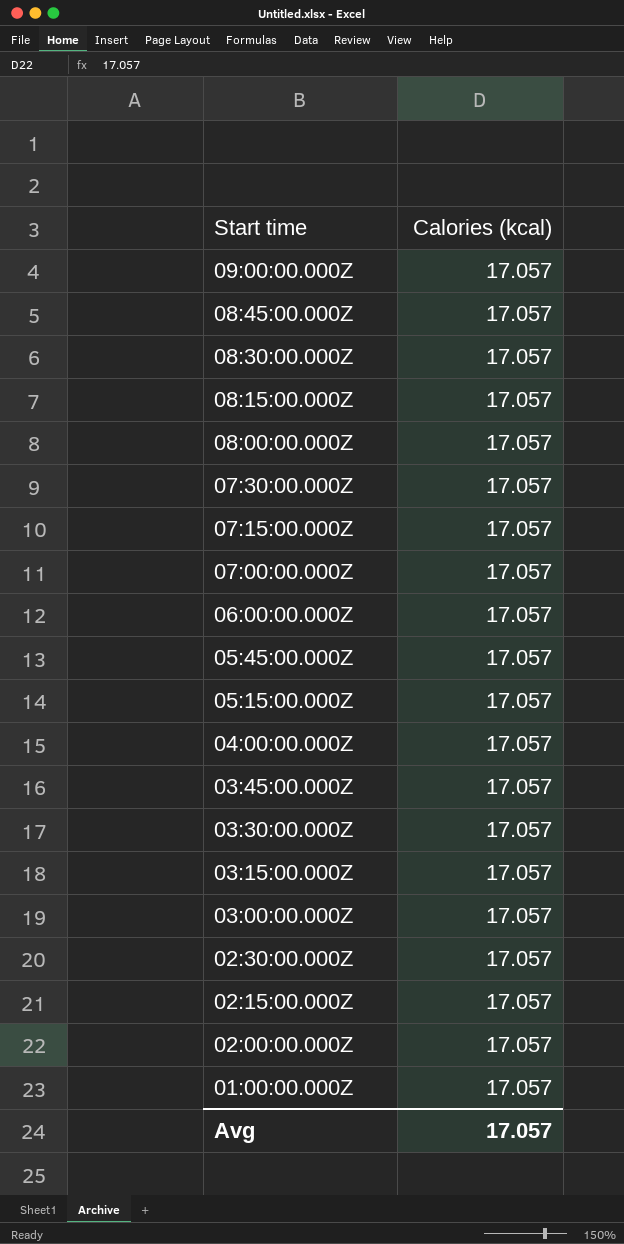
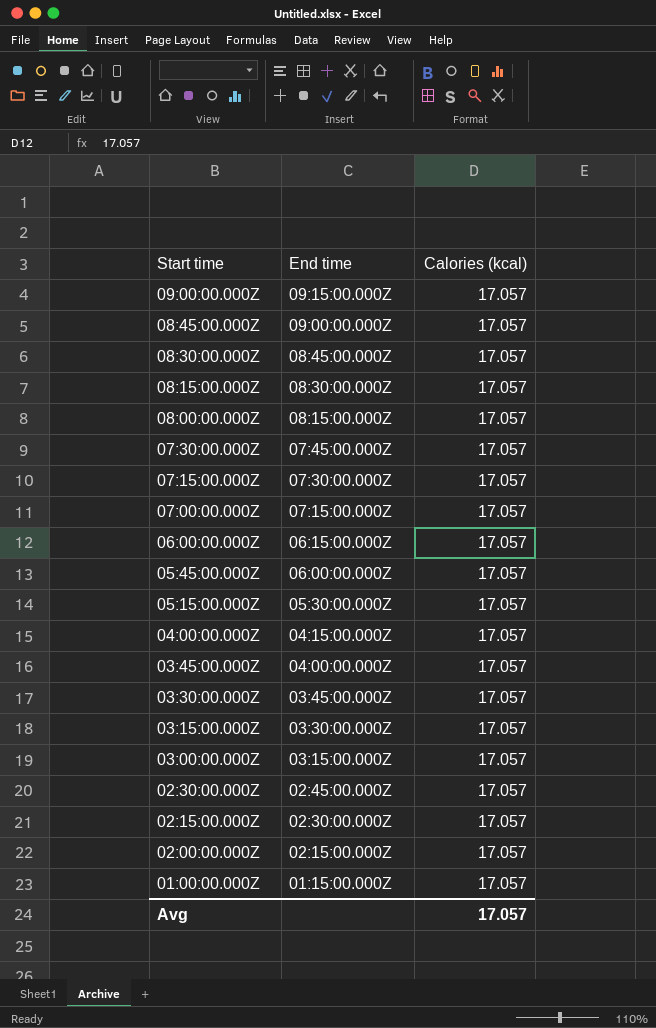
column End time | position: none -> 2

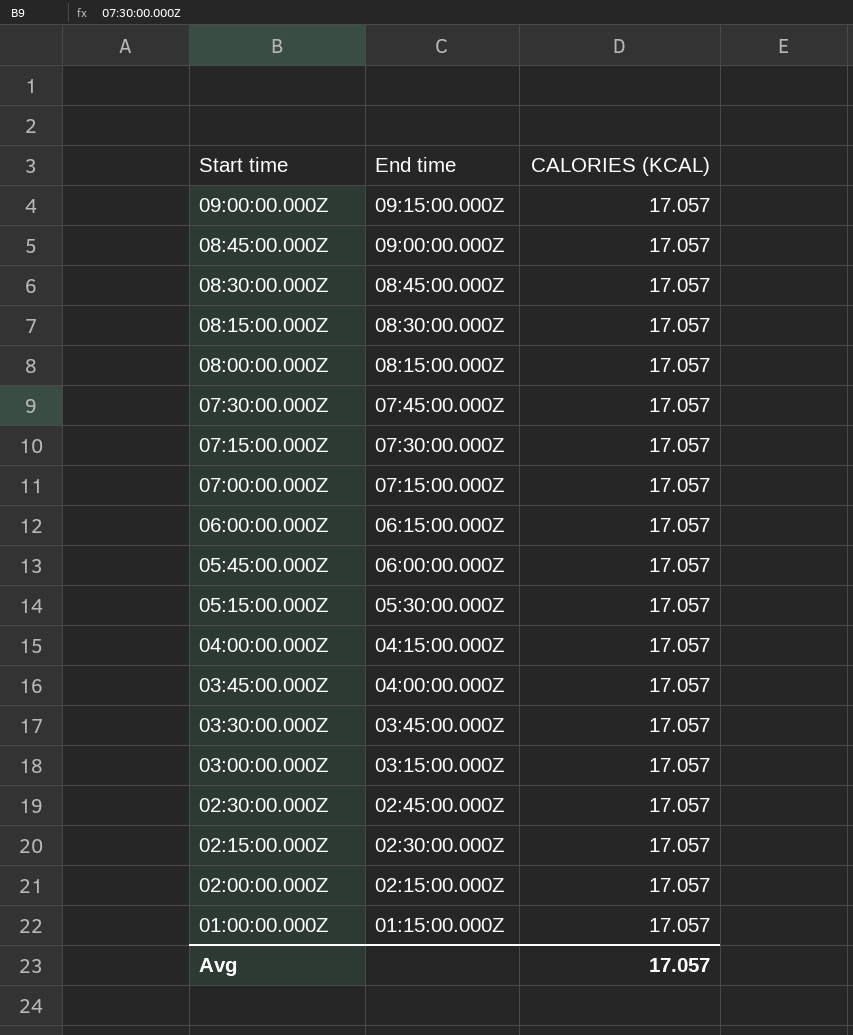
column name: Calories (kcal) -> CALORIES (KCAL)
row 03:15:00.000Z: 03:30:00.000Z | 17.057 -> none

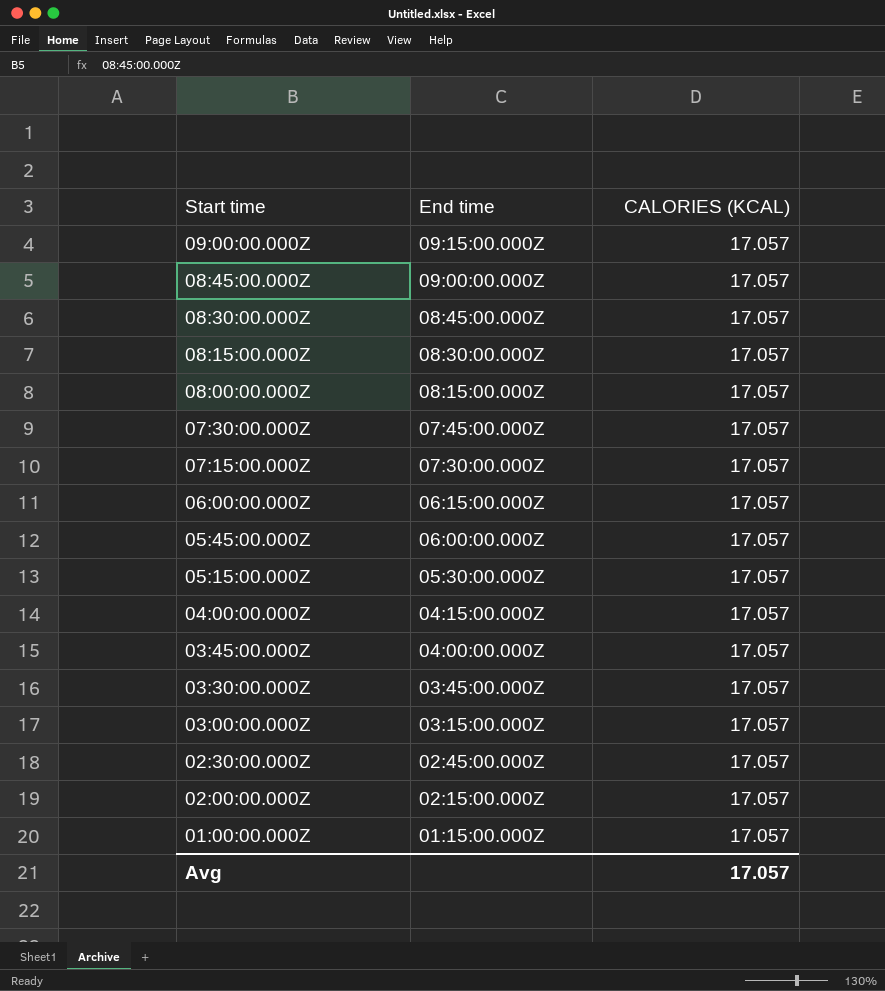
row 07:00:00.000Z: 07:15:00.000Z | 17.057 -> none
row 02:15:00.000Z: 02:30:00.000Z | 17.057 -> none

